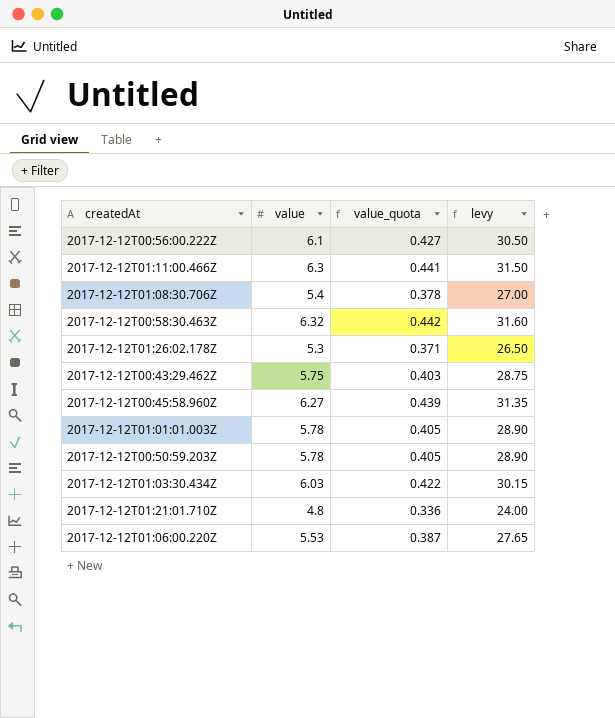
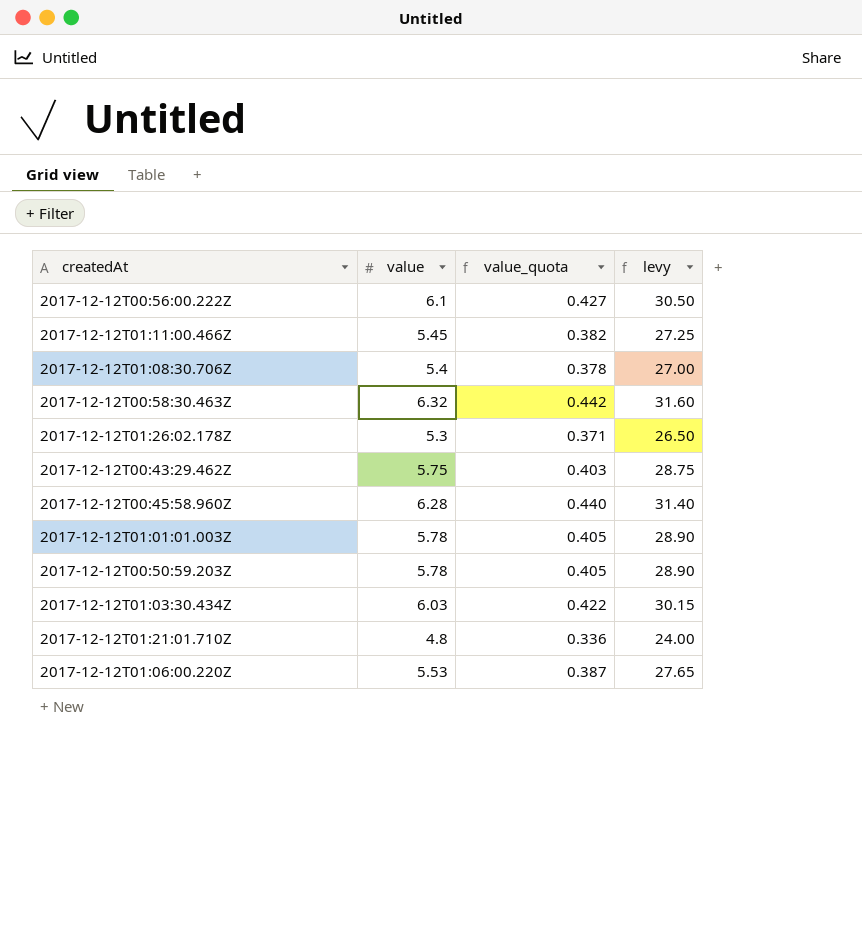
2017-12-12T01:11:00.466Z | value: 6.3 -> 5.45
2017-12-12T01:11:00.466Z | value_quota: 0.441 -> 0.382
2017-12-12T01:11:00.466Z | levy: 31.50 -> 27.25
2017-12-12T00:45:58.960Z | value: 6.27 -> 6.28
2017-12-12T00:45:58.960Z | value_quota: 0.439 -> 0.440
2017-12-12T00:45:58.960Z | levy: 31.35 -> 31.40

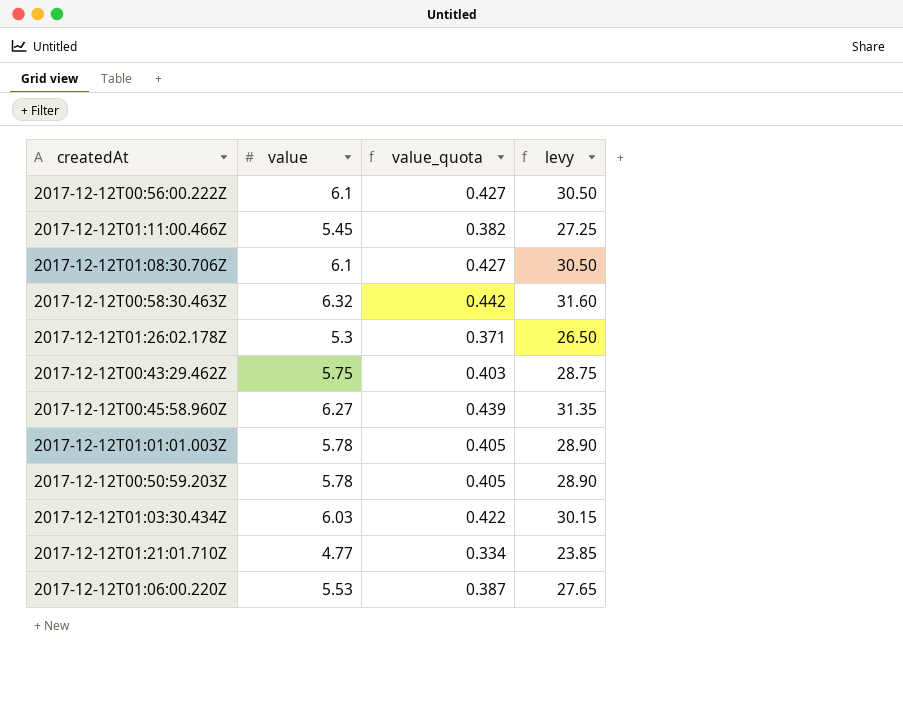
2017-12-12T01:08:30.706Z | value: 5.4 -> 6.1
2017-12-12T01:08:30.706Z | value_quota: 0.378 -> 0.427
2017-12-12T01:08:30.706Z | levy: 27.00 -> 30.50
2017-12-12T00:45:58.960Z | value: 6.28 -> 6.27
2017-12-12T00:45:58.960Z | value_quota: 0.440 -> 0.439
2017-12-12T00:45:58.960Z | levy: 31.40 -> 31.35
2017-12-12T01:21:01.710Z | value: 4.8 -> 4.77
2017-12-12T01:21:01.710Z | value_quota: 0.336 -> 0.334
2017-12-12T01:21:01.710Z | levy: 24.00 -> 23.85

